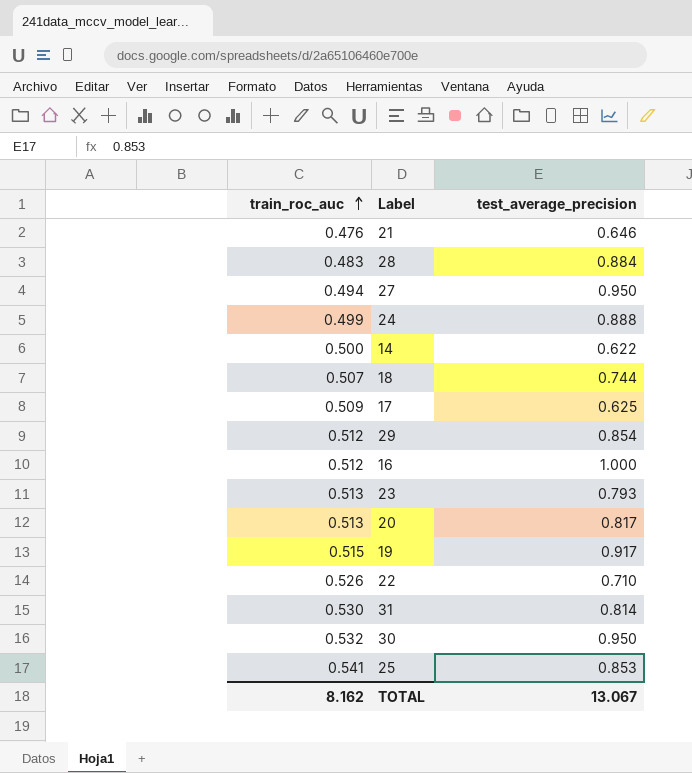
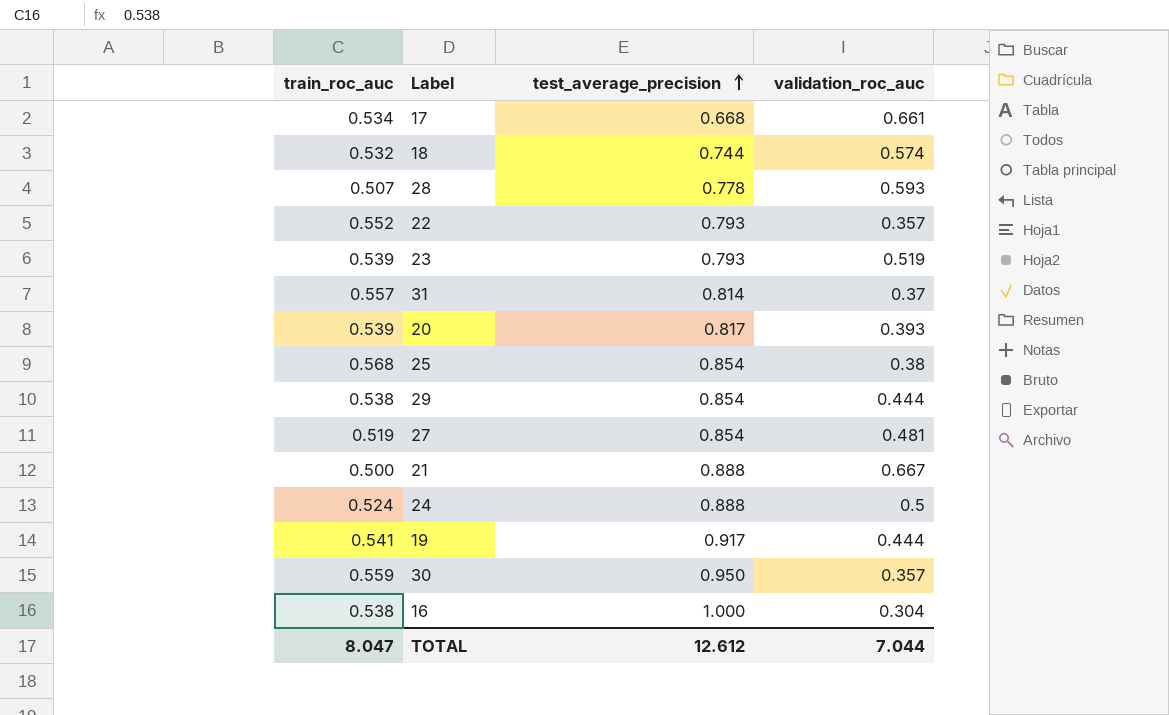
row order: train_roc_auc ascending -> test_average_precision ascending
column validation_roc_auc | position: none -> 4
row 14: 0.500 | 0.622 -> none
17 | train_roc_auc: 0.509 -> 0.534
17 | test_average_precision: 0.625 -> 0.668
18 | train_roc_auc: 0.507 -> 0.532
28 | train_roc_auc: 0.483 -> 0.507
28 | test_average_precision: 0.884 -> 0.778
22 | train_roc_auc: 0.526 -> 0.552
22 | test_average_precision: 0.710 -> 0.793
23 | train_roc_auc: 0.513 -> 0.539
31 | train_roc_auc: 0.530 -> 0.557
20 | train_roc_auc: 0.513 -> 0.539
25 | train_roc_auc: 0.541 -> 0.568
25 | test_average_precision: 0.853 -> 0.854
29 | train_roc_auc: 0.512 -> 0.538
27 | train_roc_auc: 0.494 -> 0.519
27 | test_average_precision: 0.950 -> 0.854
21 | train_roc_auc: 0.476 -> 0.500
21 | test_average_precision: 0.646 -> 0.888
24 | train_roc_auc: 0.499 -> 0.524
19 | train_roc_auc: 0.515 -> 0.541
30 | train_roc_auc: 0.532 -> 0.559
16 | train_roc_auc: 0.512 -> 0.538
TOTAL | train_roc_auc: 8.162 -> 8.047
TOTAL | test_average_precision: 13.067 -> 12.612

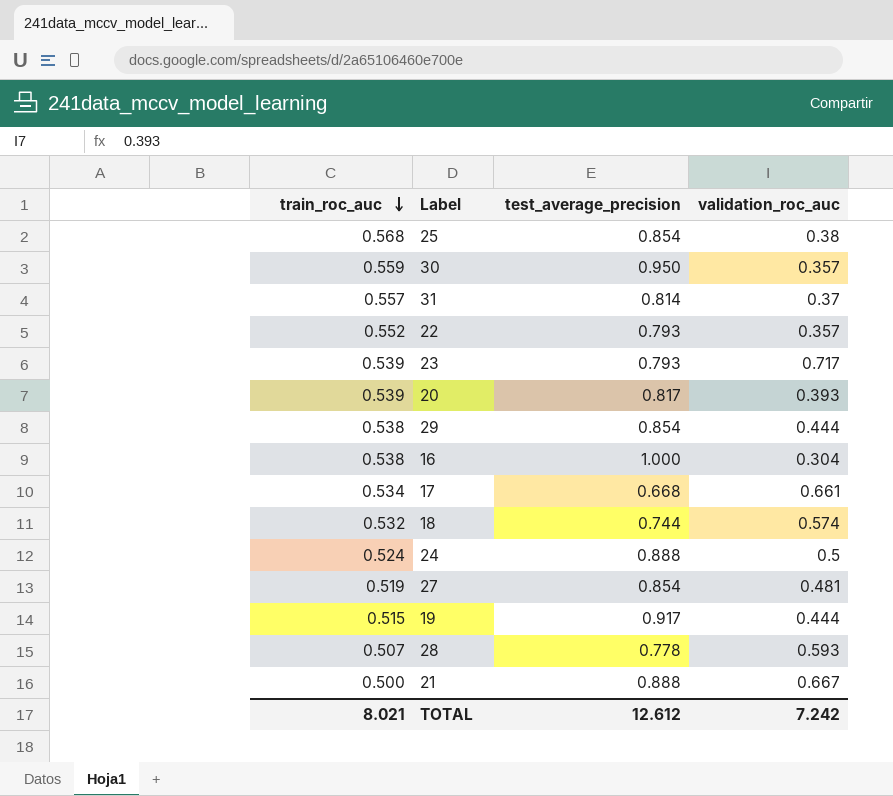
row order: test_average_precision ascending -> train_roc_auc descending
23 | validation_roc_auc: 0.519 -> 0.717
19 | train_roc_auc: 0.541 -> 0.515
TOTAL | train_roc_auc: 8.047 -> 8.021
TOTAL | validation_roc_auc: 7.044 -> 7.242

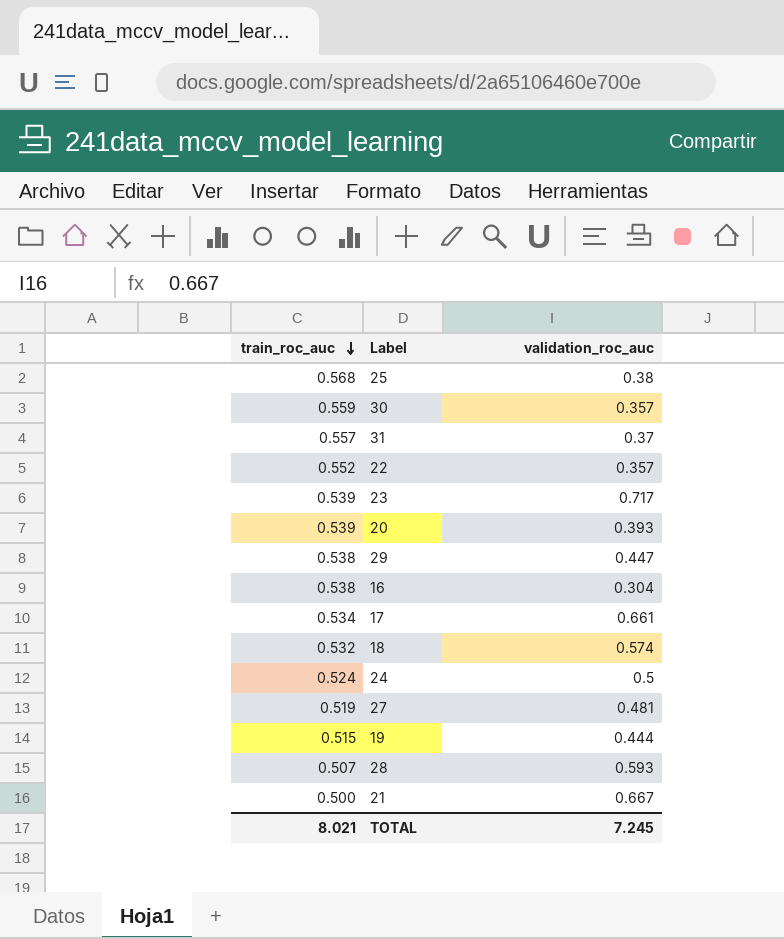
column test_average_precision | position: 3 -> none
29 | validation_roc_auc: 0.444 -> 0.447
TOTAL | validation_roc_auc: 7.242 -> 7.245

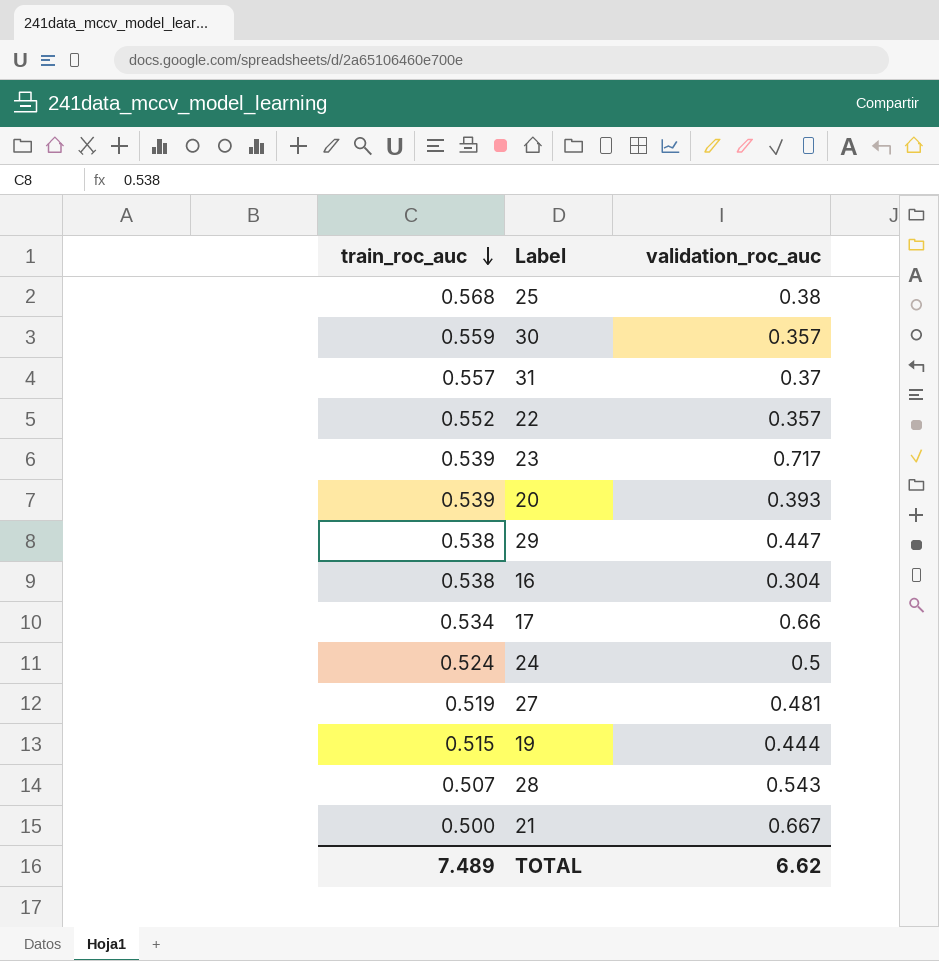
row 18: 0.532 | 0.574 -> none
17 | validation_roc_auc: 0.661 -> 0.66
28 | validation_roc_auc: 0.593 -> 0.543
TOTAL | train_roc_auc: 8.021 -> 7.489
TOTAL | validation_roc_auc: 7.245 -> 6.62

